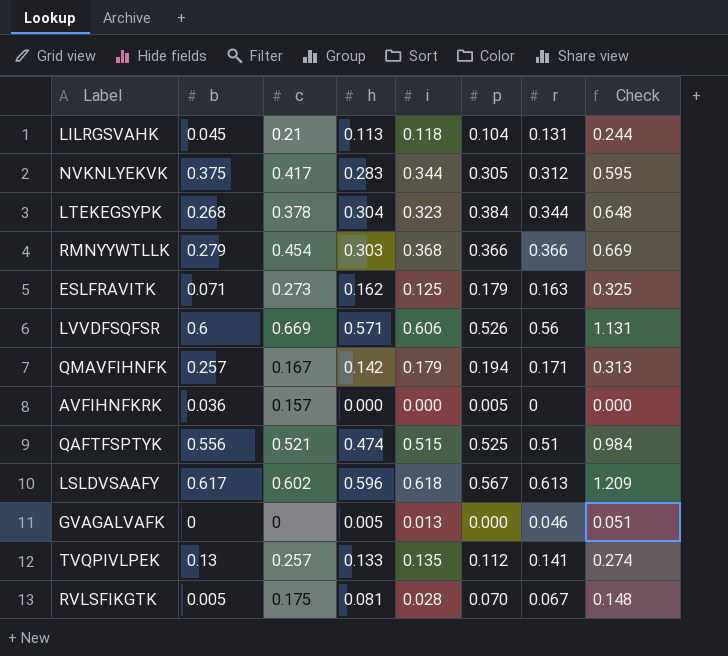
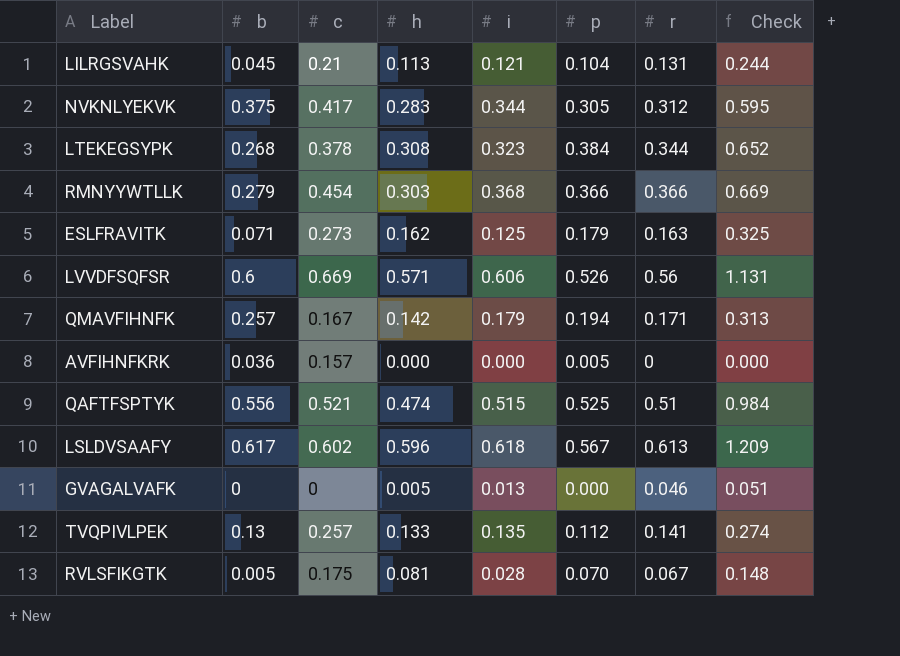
LILRGSVAHK | i: 0.118 -> 0.121
LTEKEGSYPK | h: 0.304 -> 0.308
LTEKEGSYPK | Check: 0.648 -> 0.652

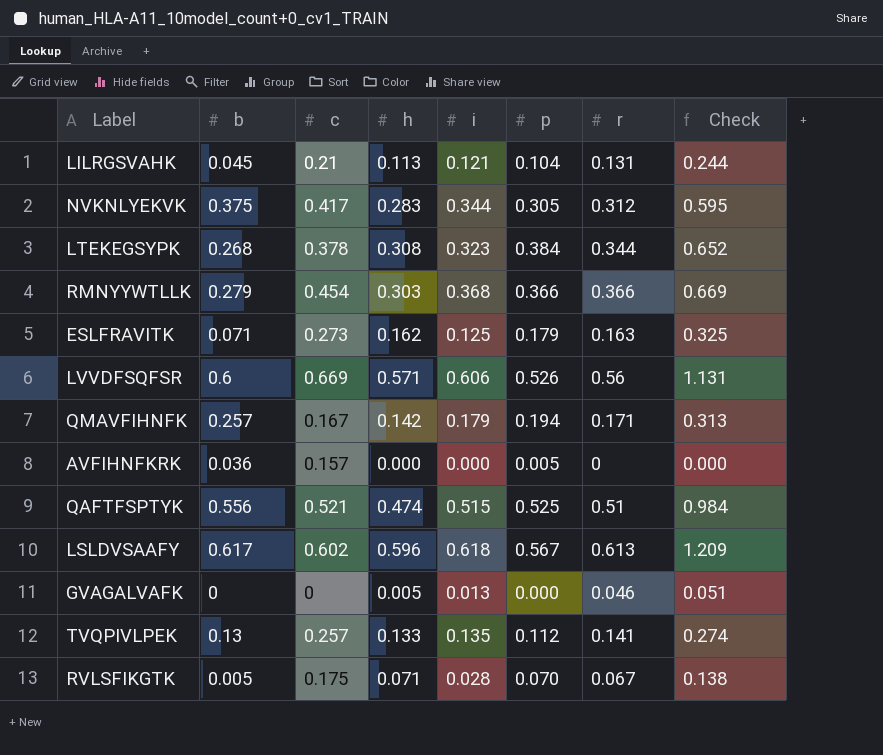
RVLSFIKGTK | h: 0.081 -> 0.071
RVLSFIKGTK | Check: 0.148 -> 0.138

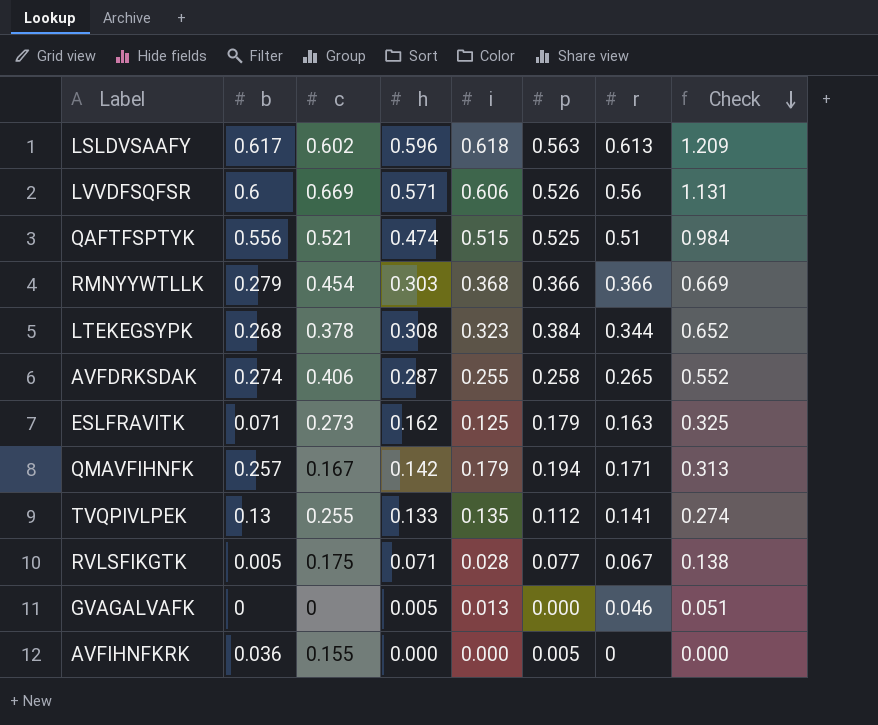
row order: none -> Check descending
row LILRGSVAHK: 0.045 | 0.21 | 0.113 | 0.121 | 0.104 | 0.131 | 0.244 -> none
row NVKNLYEKVK: 0.375 | 0.417 | 0.283 | 0.344 | 0.305 | 0.312 | 0.595 -> none
LSLDVSAAFY | p: 0.567 -> 0.563
row AVFDRKSDAK: none -> 0.274 | 0.406 | 0.287 | 0.255 | 0.258 | 0.265 | 0.552
TVQPIVLPEK | c: 0.257 -> 0.255
RVLSFIKGTK | p: 0.070 -> 0.077
AVFIHNFKRK | c: 0.157 -> 0.155

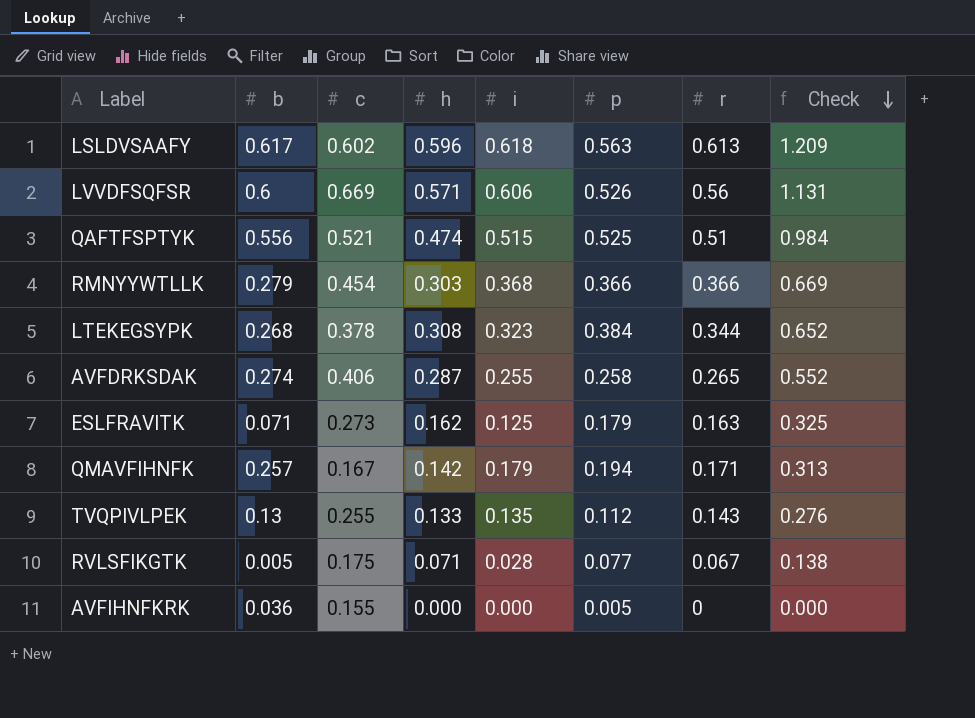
row GVAGALVAFK: 0 | 0 | 0.005 | 0.013 | 0.000 | 0.046 | 0.051 -> none
TVQPIVLPEK | r: 0.141 -> 0.143
TVQPIVLPEK | Check: 0.274 -> 0.276

